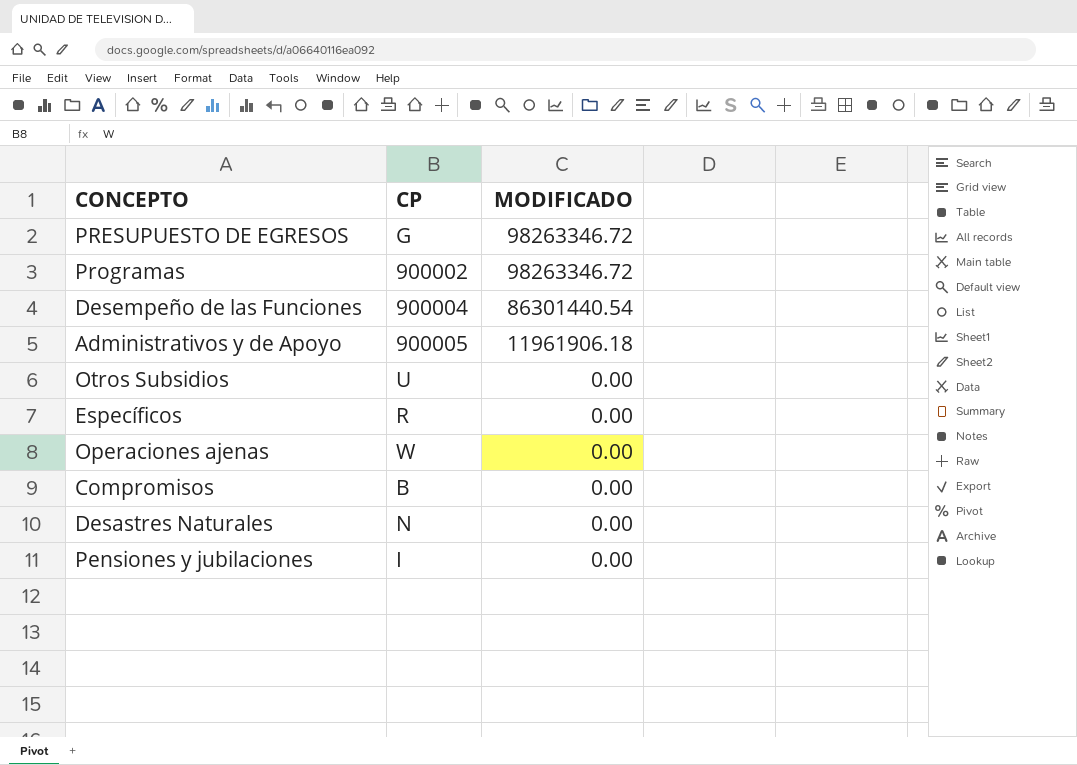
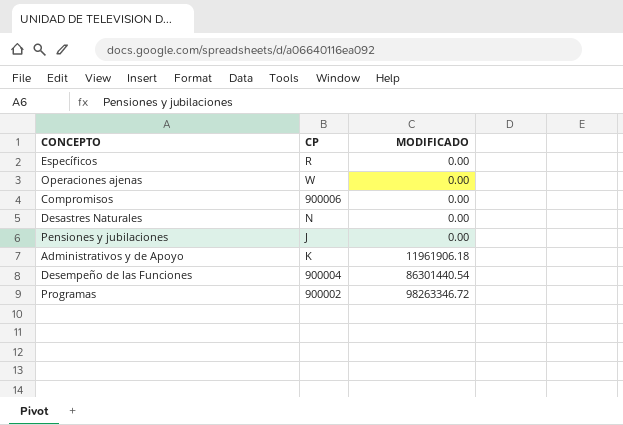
row order: MODIFICADO descending -> MODIFICADO ascending
row PRESUPUESTO DE EGRESOS: G | 98263346.72 -> none
row Otros Subsidios: U | 0.00 -> none
Compromisos | CP: B -> 900006
Pensiones y jubilaciones | CP: I -> J
Administrativos y de Apoyo | CP: 900005 -> K

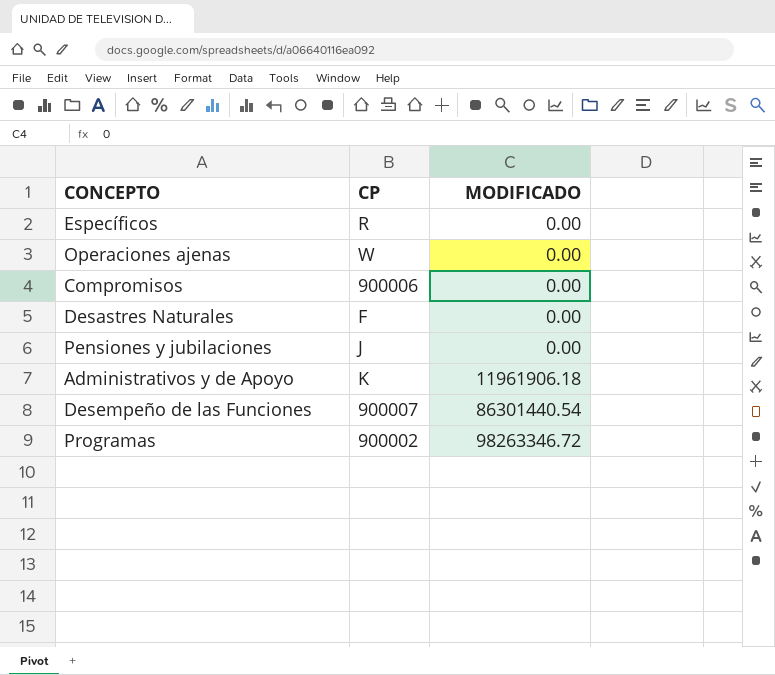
Desastres Naturales | CP: N -> F
Desempeño de las Funciones | CP: 900004 -> 900007

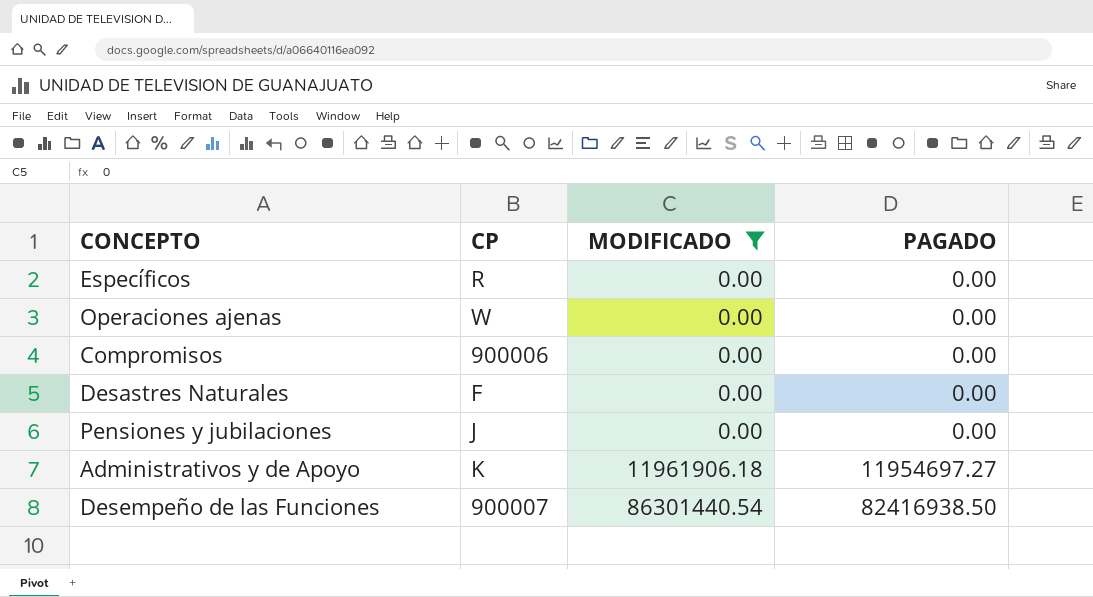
filter: none -> MODIFICADO != 98263346.72
column PAGADO | position: none -> 4

